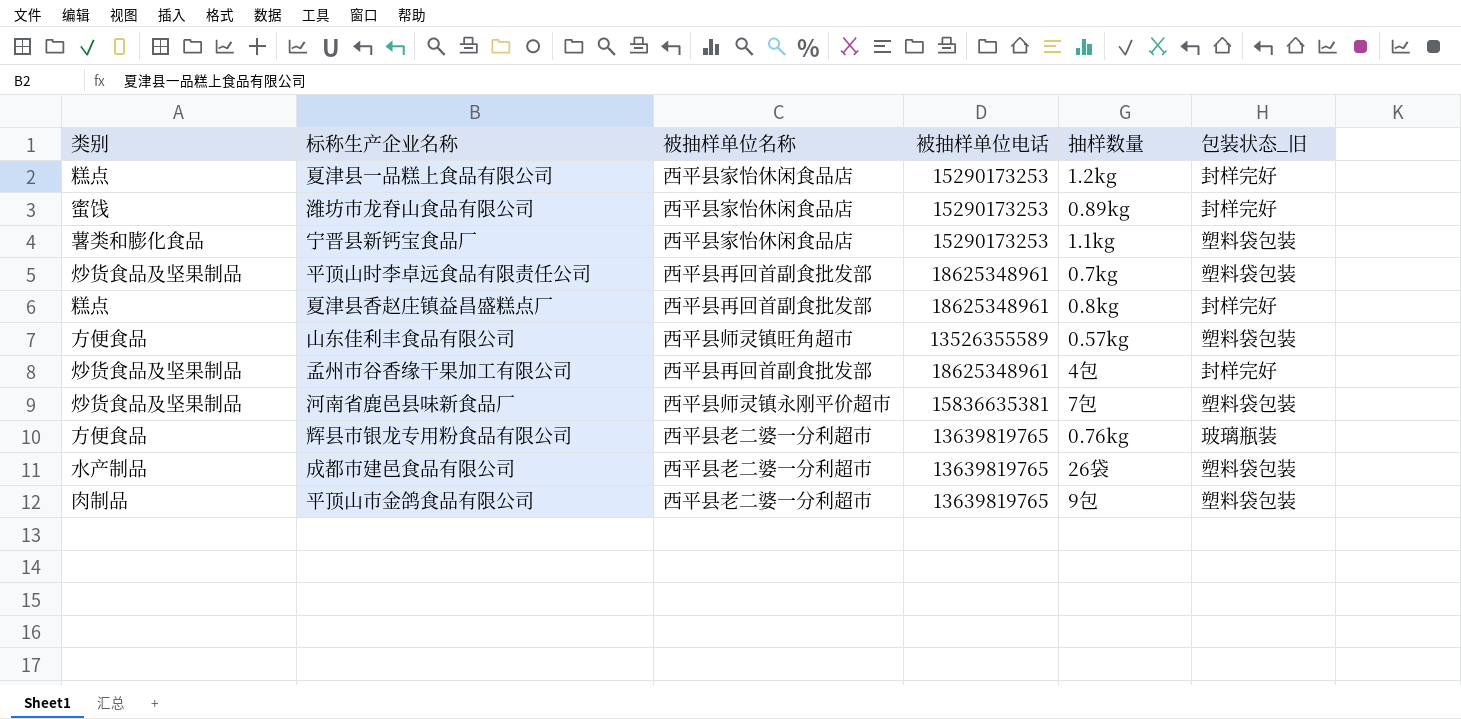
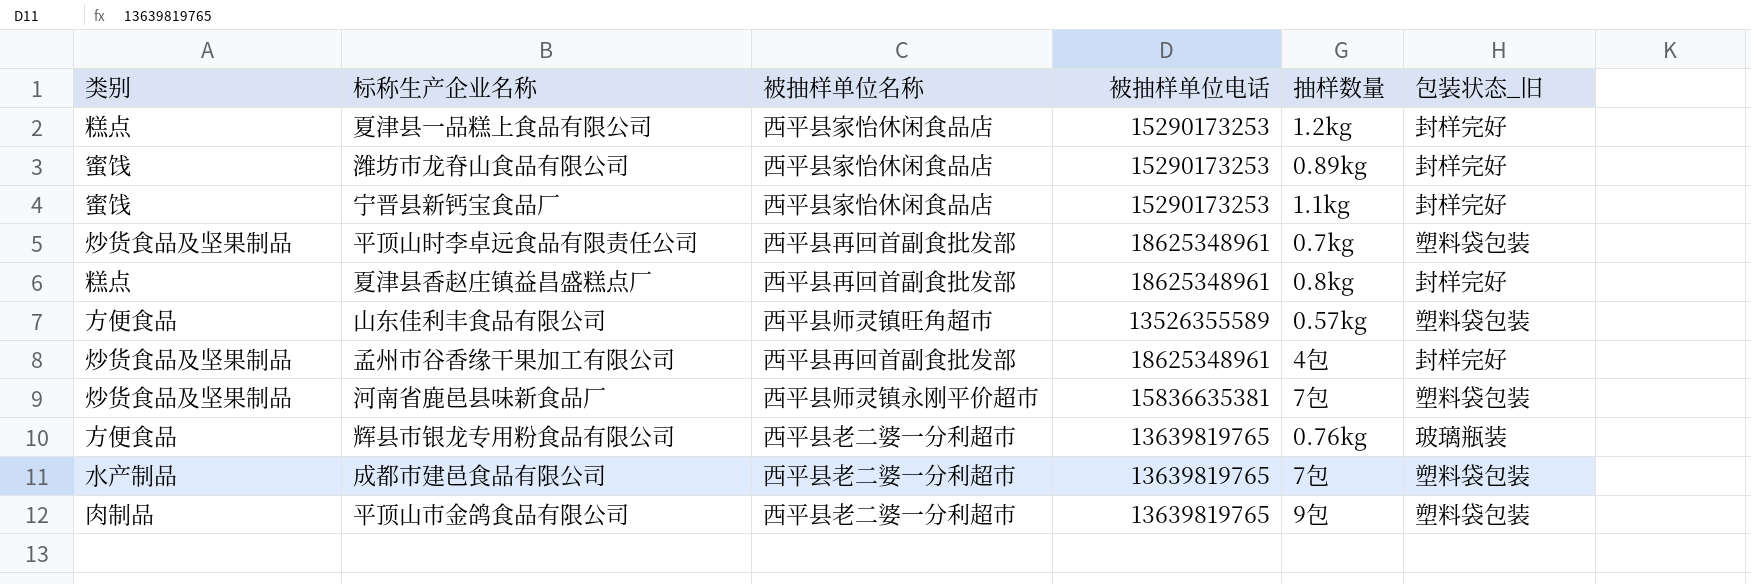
宁晋县新钙宝食品厂 | 类别: 薯类和膨化食品 -> 蜜饯
宁晋县新钙宝食品厂 | 包装状态_旧: 塑料袋包装 -> 封样完好
成都市建邑食品有限公司 | 抽样数量: 26袋 -> 7包

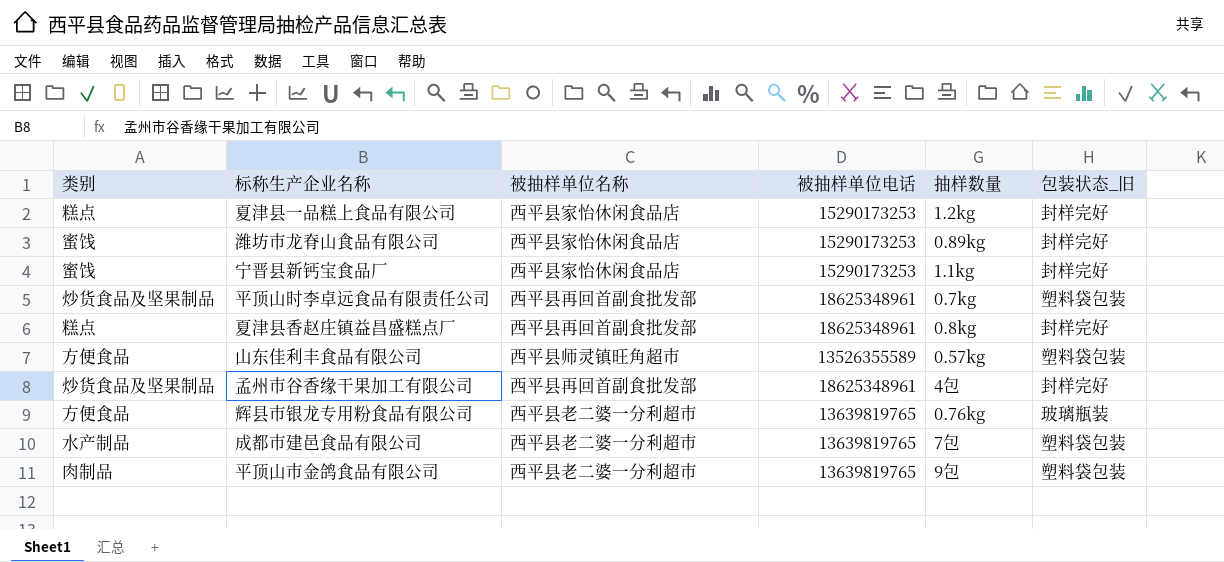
row 河南省鹿邑县味新食品厂: 炒货食品及坚果制品 | 西平县师灵镇永刚平价超市 | 15836635381 | 7包 | 塑料袋包装 -> none

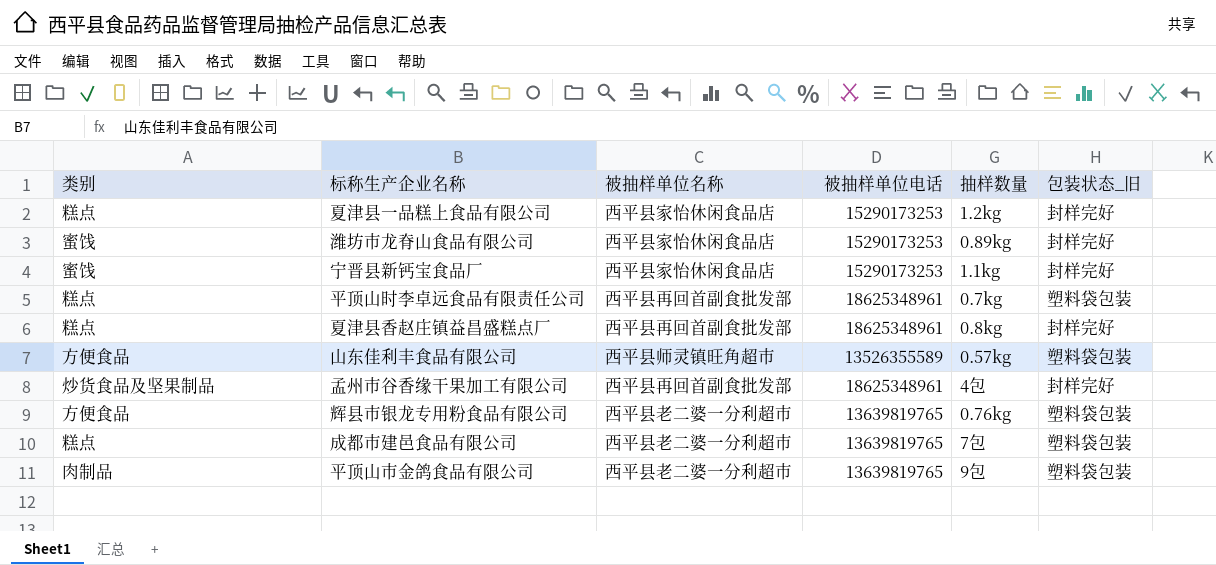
平顶山时李卓远食品有限责任公司 | 类别: 炒货食品及坚果制品 -> 糕点
辉县市银龙专用粉食品有限公司 | 包装状态_旧: 玻璃瓶装 -> 塑料袋包装
成都市建邑食品有限公司 | 类别: 水产制品 -> 糕点

